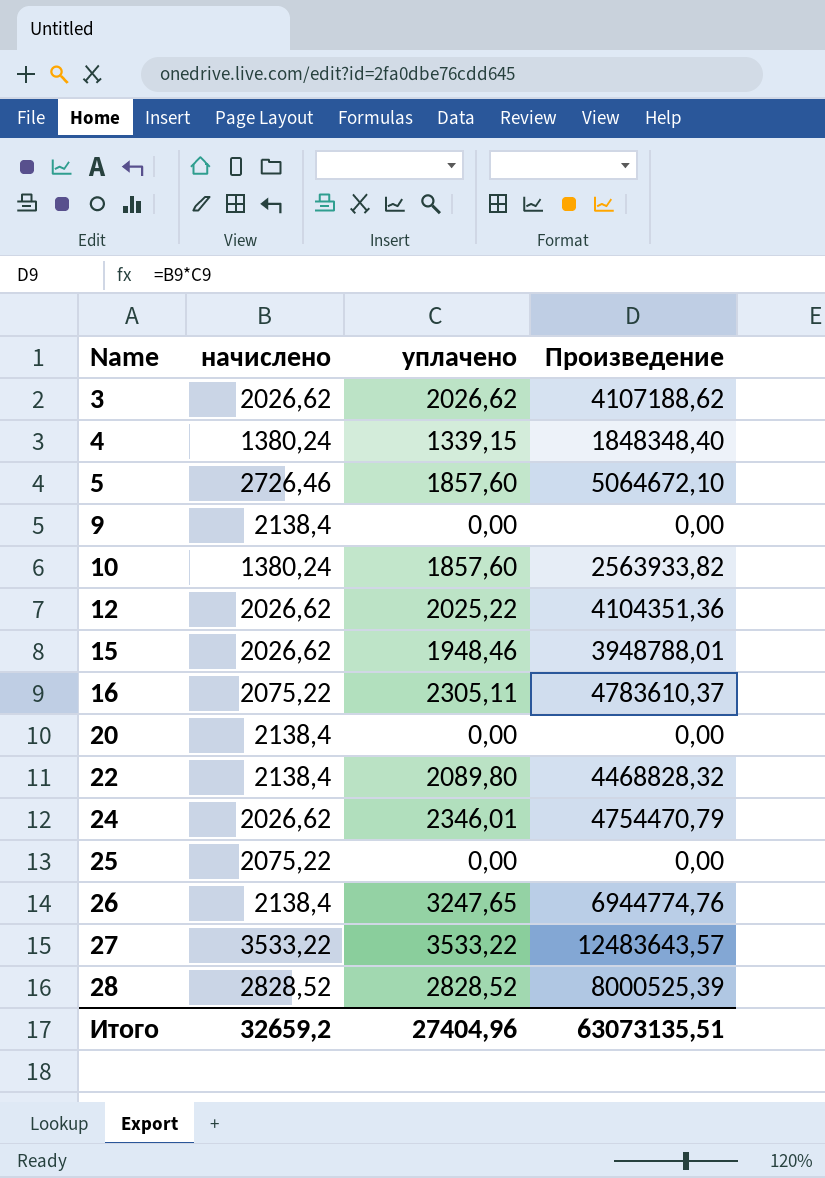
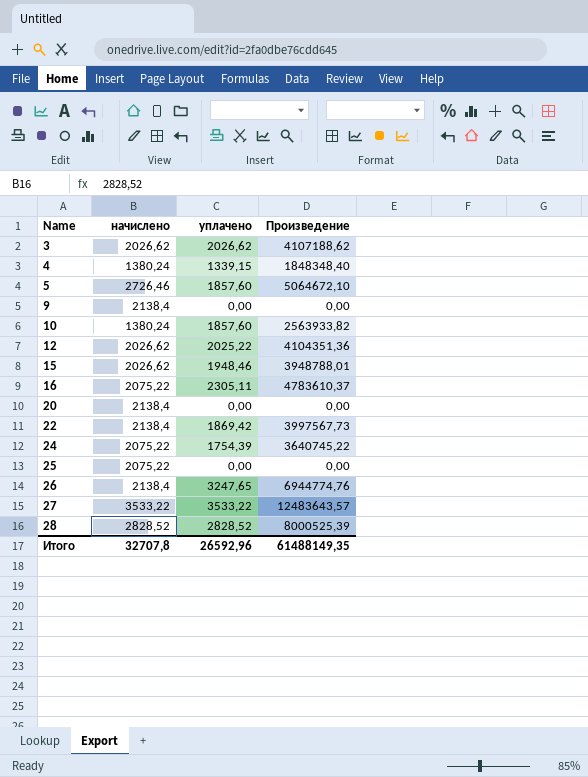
22 | уплачено: 2089,80 -> 1869,42
22 | Произведение: 4468828,32 -> 3997567,73
24 | начислено: 2026,62 -> 2075,22
24 | уплачено: 2346,01 -> 1754,39
24 | Произведение: 4754470,79 -> 3640745,22
Итого | начислено: 32659,2 -> 32707,8
Итого | уплачено: 27404,96 -> 26592,96
Итого | Произведение: 63073135,51 -> 61488149,35

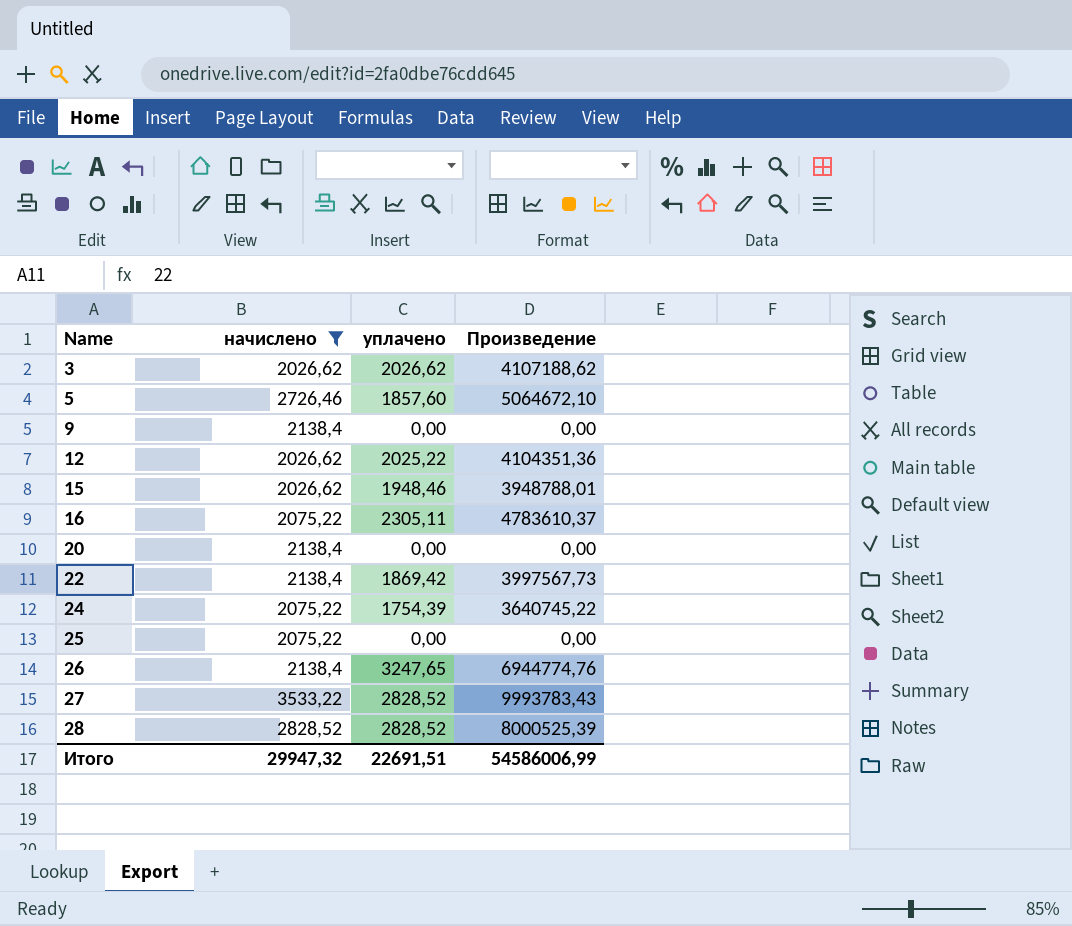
filter: none -> начислено != 1380,24
27 | уплачено: 3533,22 -> 2828,52
27 | Произведение: 12483643,57 -> 9993783,43
Итого | начислено: 32707,8 -> 29947,32
Итого | уплачено: 26592,96 -> 22691,51
Итого | Произведение: 61488149,35 -> 54586006,99

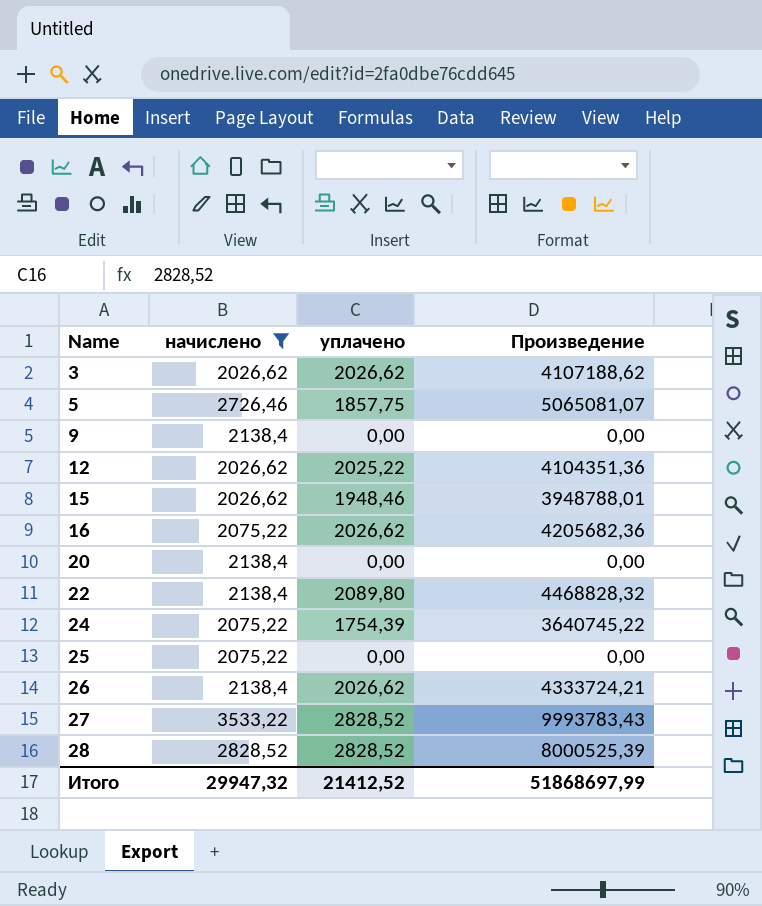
5 | уплачено: 1857,60 -> 1857,75
5 | Произведение: 5064672,10 -> 5065081,07
16 | уплачено: 2305,11 -> 2026,62
16 | Произведение: 4783610,37 -> 4205682,36
22 | уплачено: 1869,42 -> 2089,80
22 | Произведение: 3997567,73 -> 4468828,32
26 | уплачено: 3247,65 -> 2026,62
26 | Произведение: 6944774,76 -> 4333724,21
Итого | уплачено: 22691,51 -> 21412,52
Итого | Произведение: 54586006,99 -> 51868697,99

